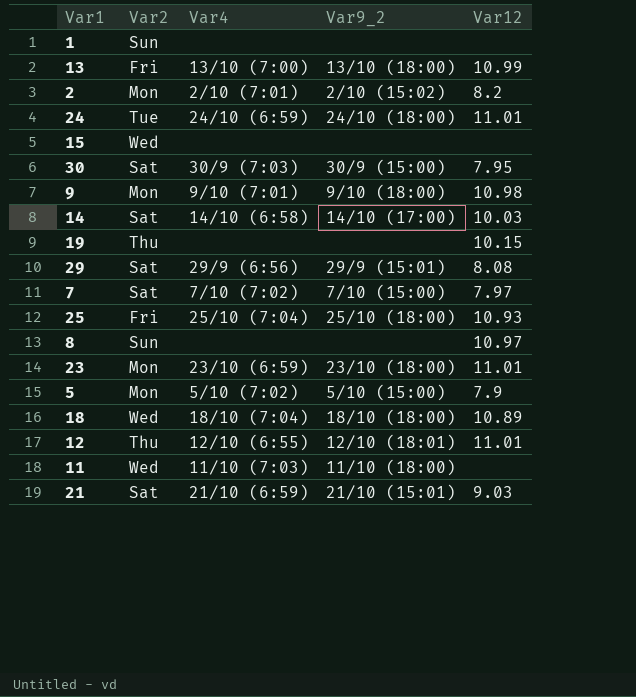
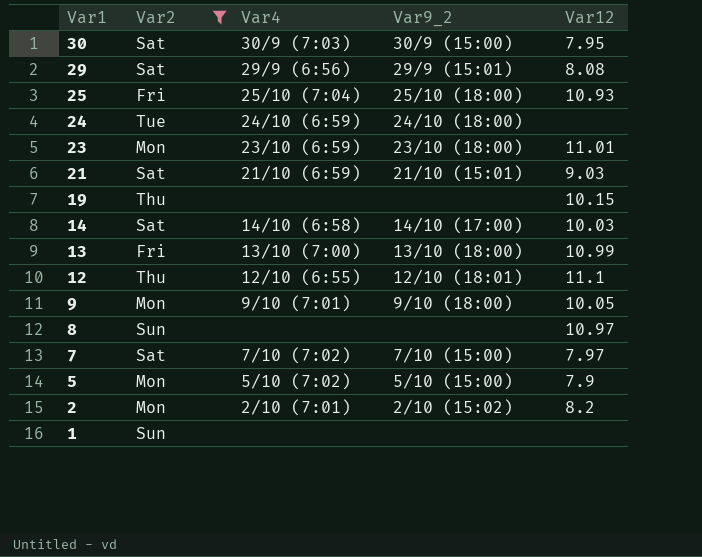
filter: none -> Var2 != Wed
row order: none -> Var1 descending
24 | Var12: 11.01 -> none
12 | Var12: 11.01 -> 11.1
9 | Var12: 10.98 -> 10.05

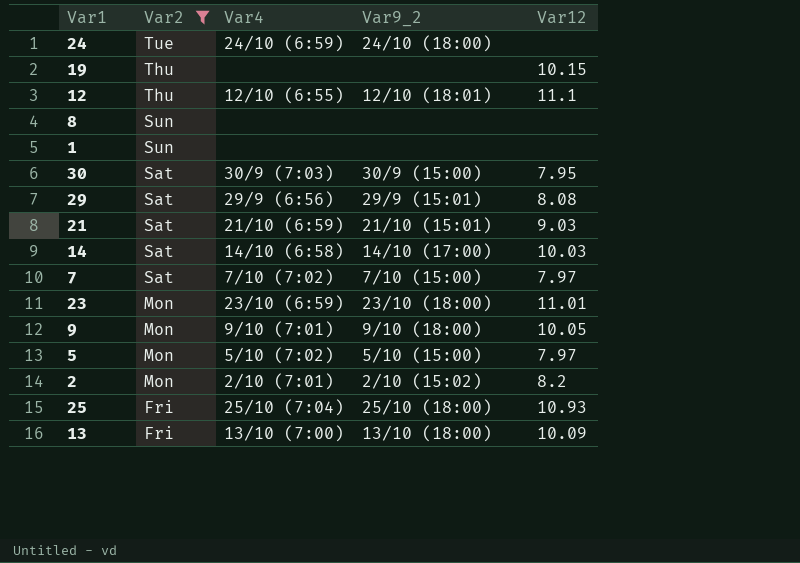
row order: Var1 descending -> Var2 descending
8 | Var12: 10.97 -> none
5 | Var12: 7.9 -> 7.97
13 | Var12: 10.99 -> 10.09

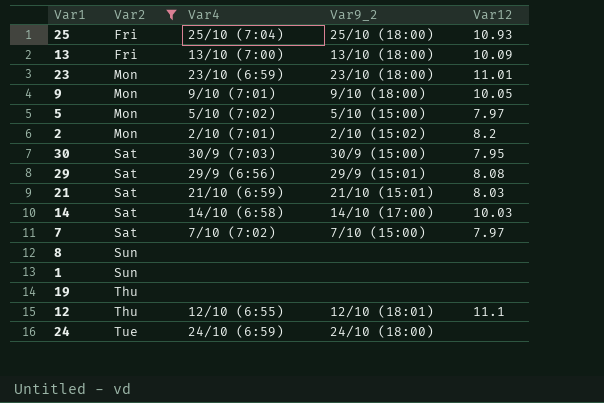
row order: Var2 descending -> Var2 ascending
21 | Var12: 9.03 -> 8.03
19 | Var12: 10.15 -> none

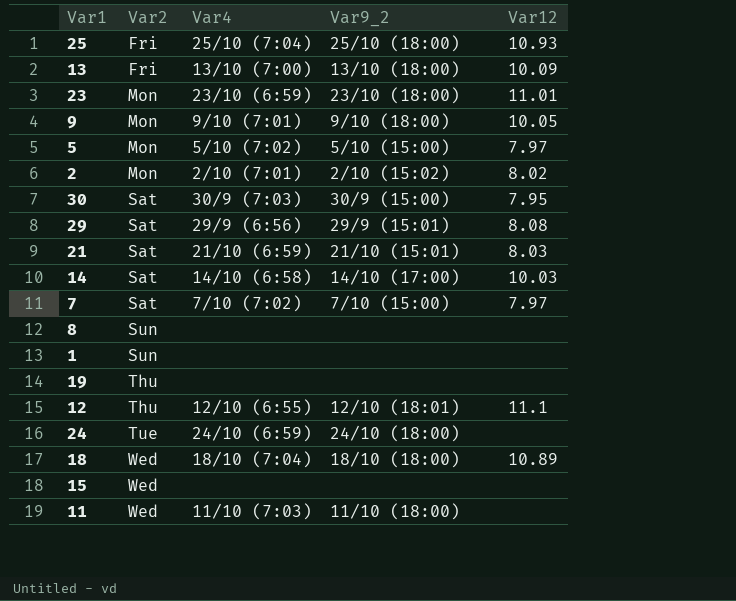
filter: Var2 != Wed -> none
2 | Var12: 8.2 -> 8.02

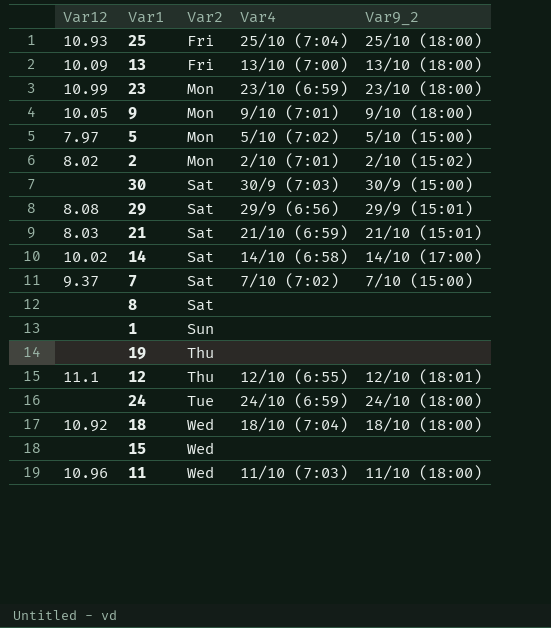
column Var12 | position: 5 -> 1
23 | Var12: 11.01 -> 10.99
30 | Var12: 7.95 -> none
14 | Var12: 10.03 -> 10.02
7 | Var12: 7.97 -> 9.37
8 | Var2: Sun -> Sat
18 | Var12: 10.89 -> 10.92
11 | Var12: none -> 10.96

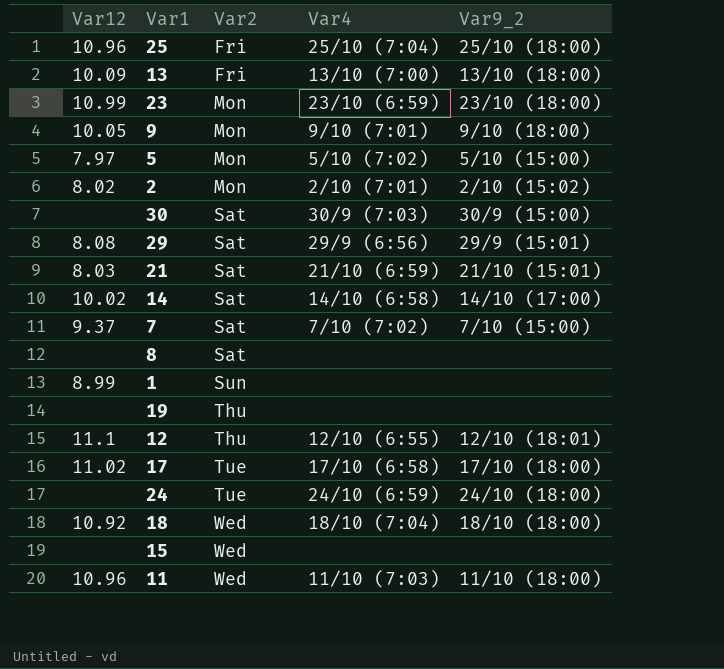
25 | Var12: 10.93 -> 10.96
1 | Var12: none -> 8.99
row 17: none -> 11.02 | Tue | 17/10 (6:58) | 17/10 (18:00)

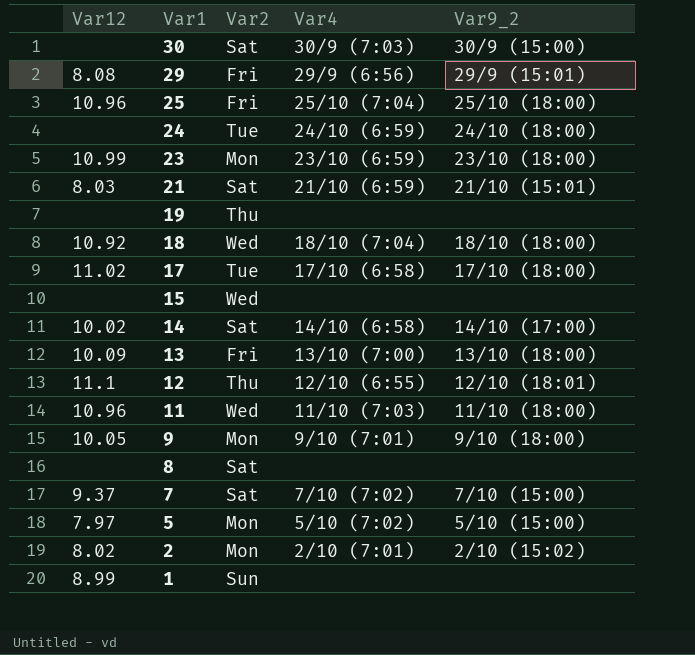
row order: Var2 ascending -> Var1 descending
29 | Var2: Sat -> Fri

